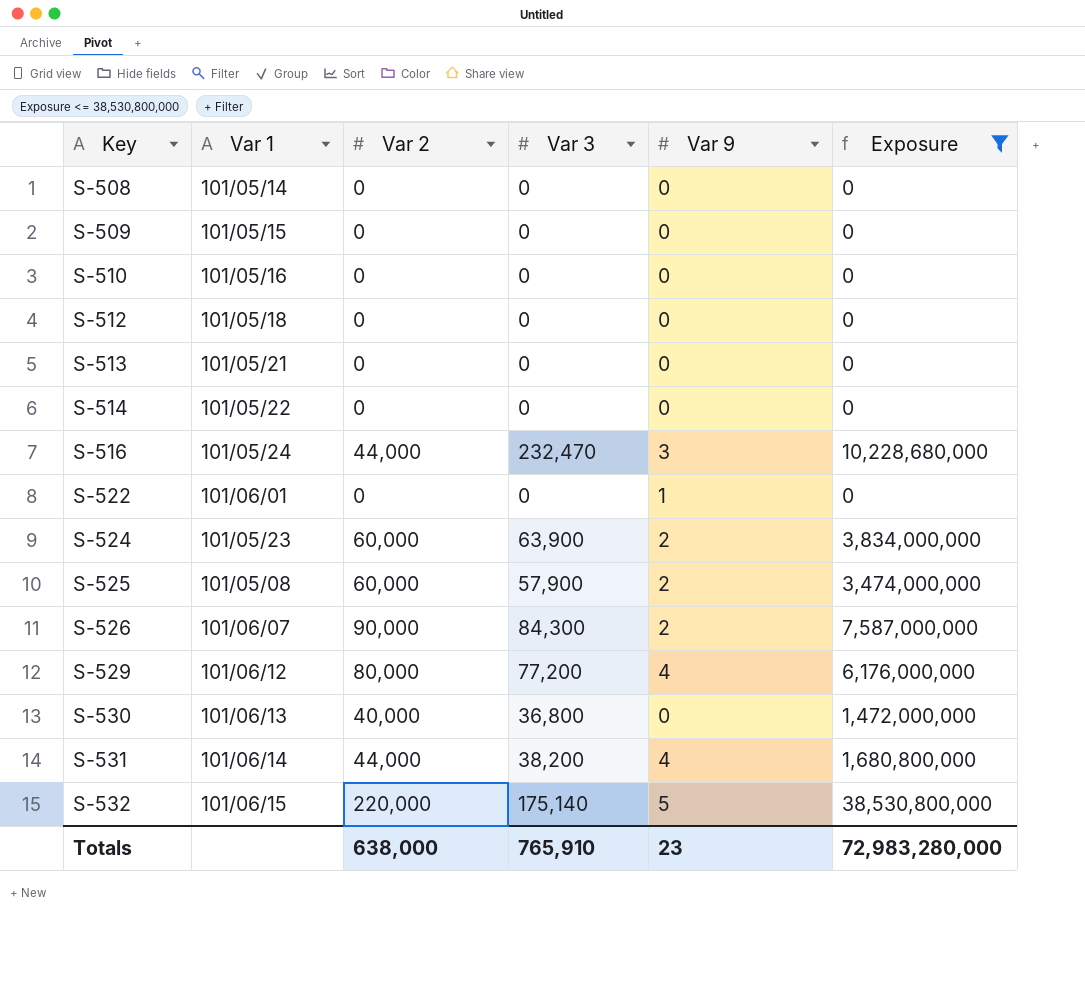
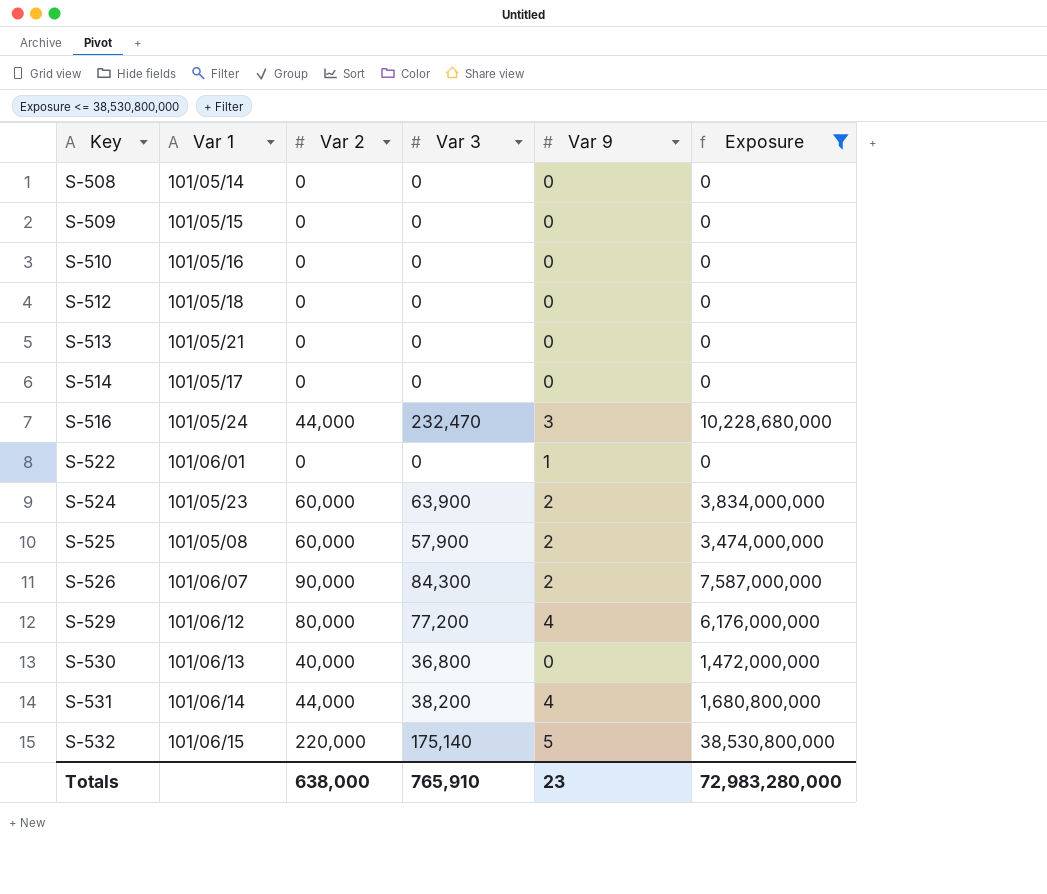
S-514 | Var 1: 101/05/22 -> 101/05/17

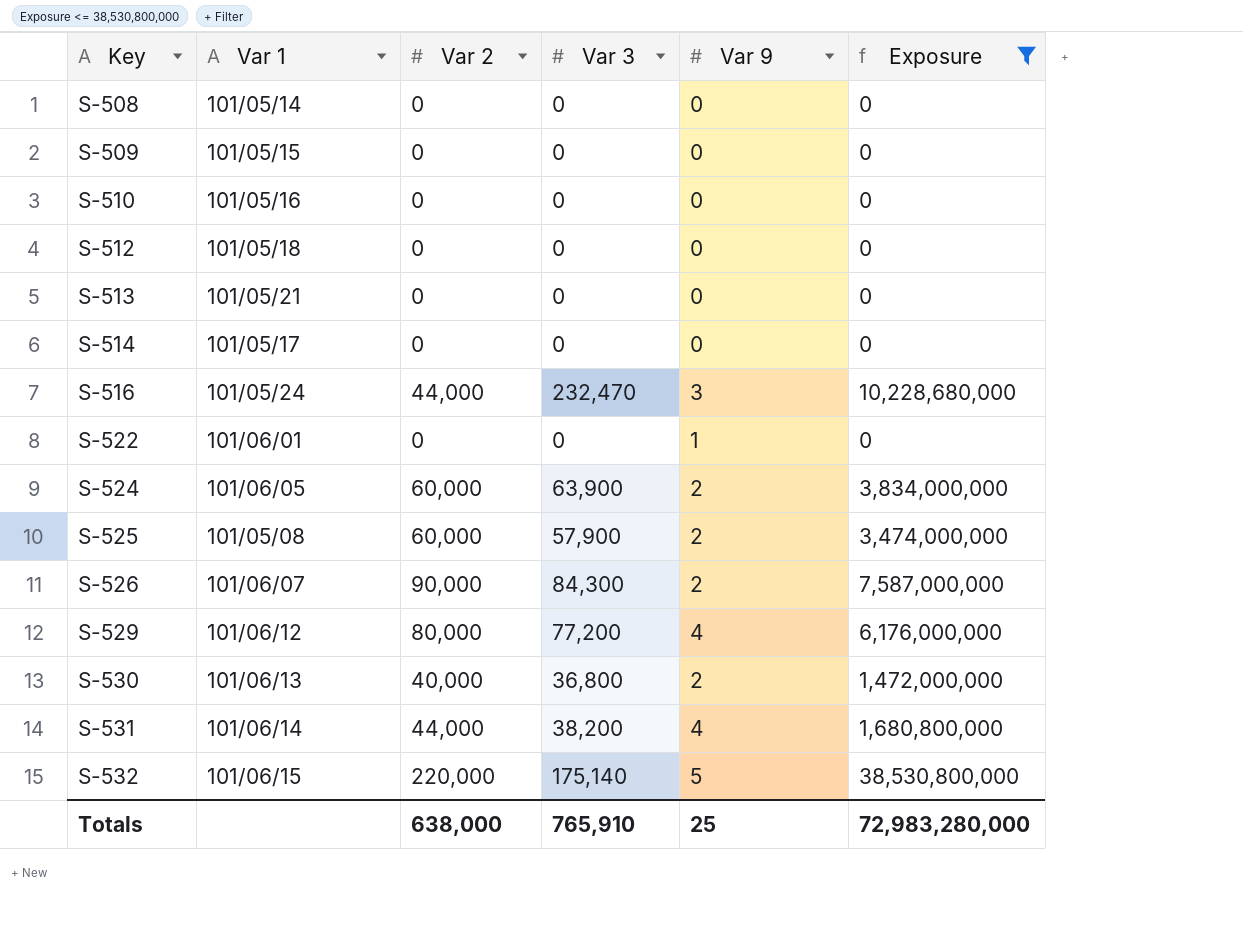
S-524 | Var 1: 101/05/23 -> 101/06/05
S-530 | Var 9: 0 -> 2
Totals | Var 9: 23 -> 25

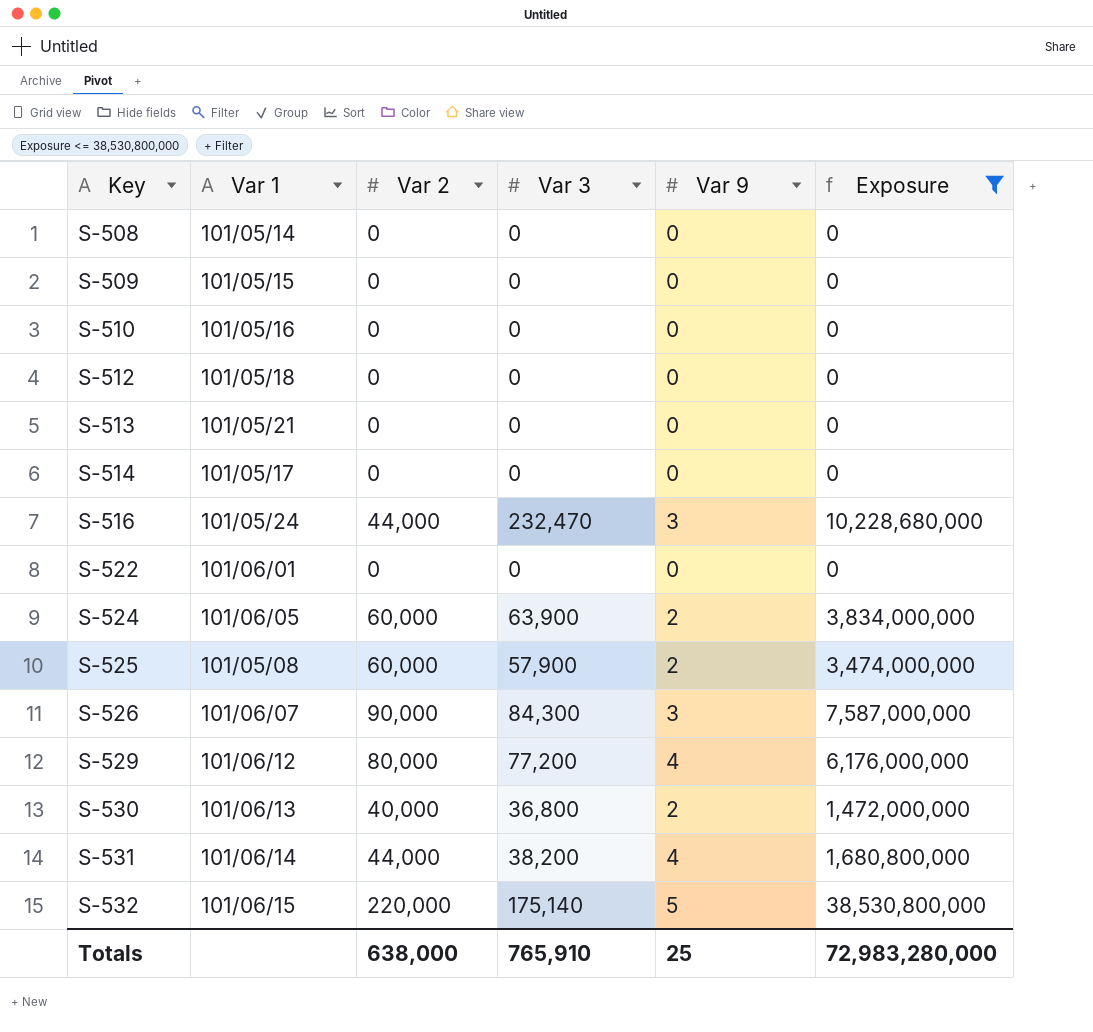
S-522 | Var 9: 1 -> 0
S-526 | Var 9: 2 -> 3

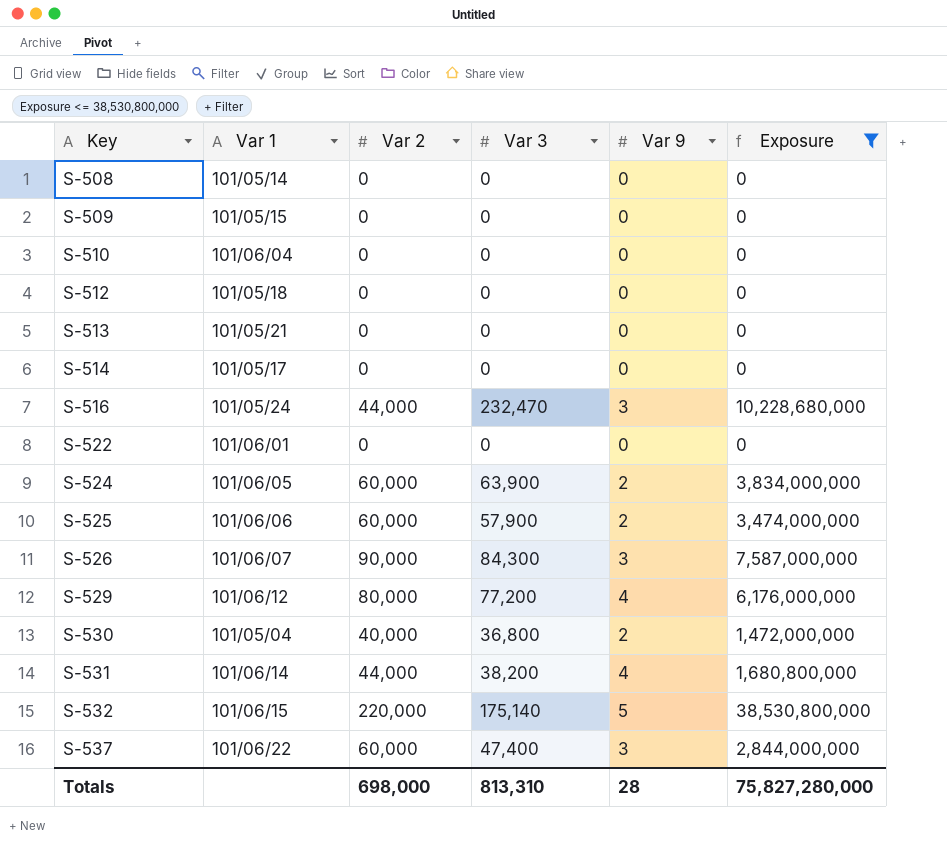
S-510 | Var 1: 101/05/16 -> 101/06/04
S-525 | Var 1: 101/05/08 -> 101/06/06
S-530 | Var 1: 101/06/13 -> 101/05/04
row S-537: none -> 101/06/22 | 60,000 | 47,400 | 3 | 2,844,000,000
Totals | Var 2: 638,000 -> 698,000
Totals | Var 3: 765,910 -> 813,310
Totals | Var 9: 25 -> 28
Totals | Exposure: 72,983,280,000 -> 75,827,280,000

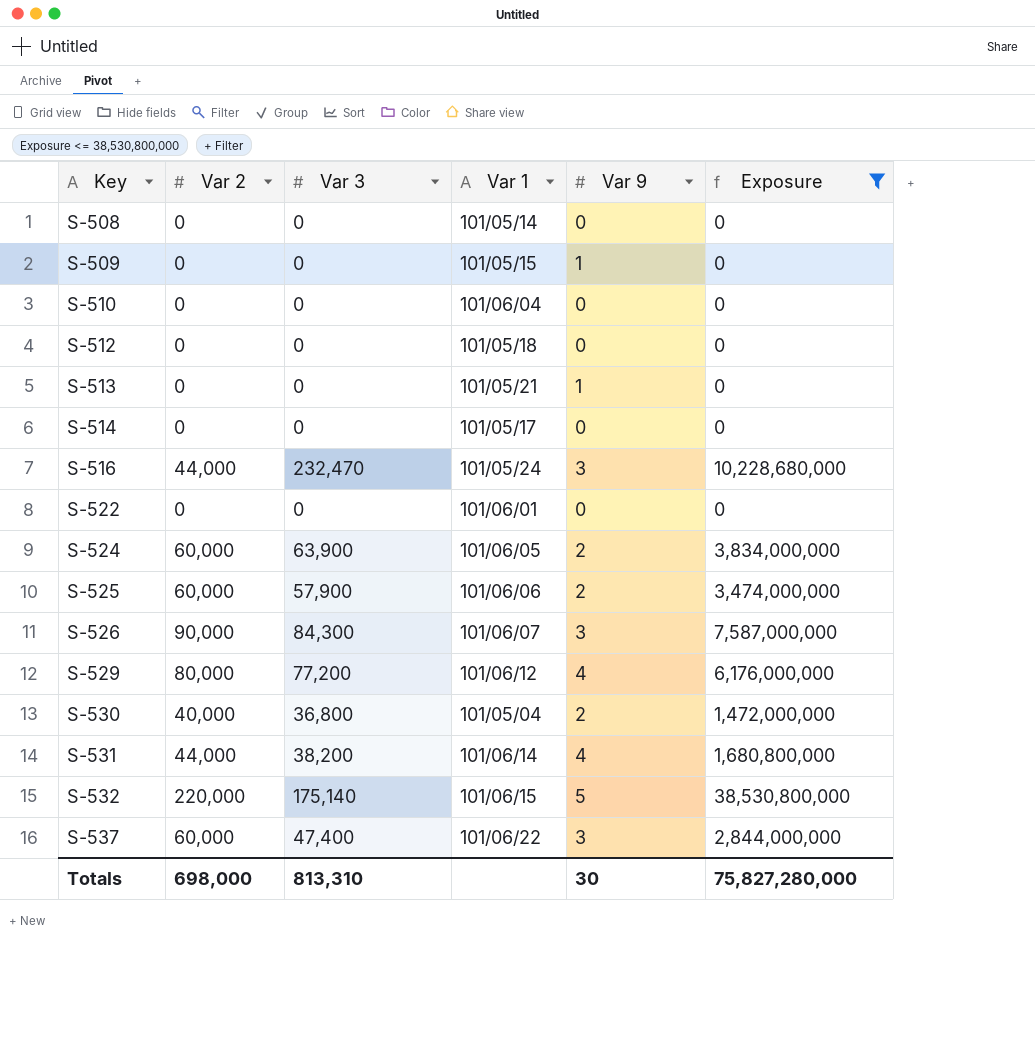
column Var 1 | position: 2 -> 4
S-509 | Var 9: 0 -> 1
S-513 | Var 9: 0 -> 1
Totals | Var 9: 28 -> 30

